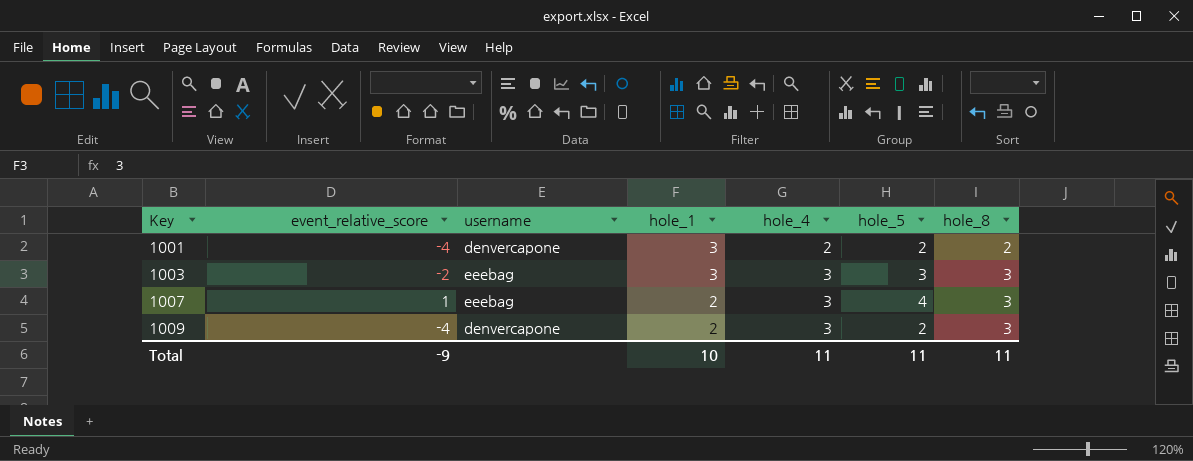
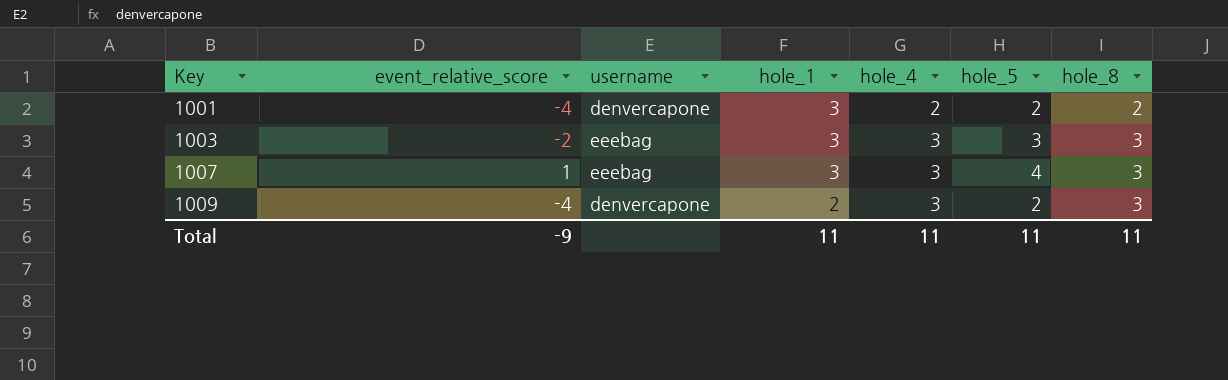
1007 | hole_1: 2 -> 3
Total | hole_1: 10 -> 11

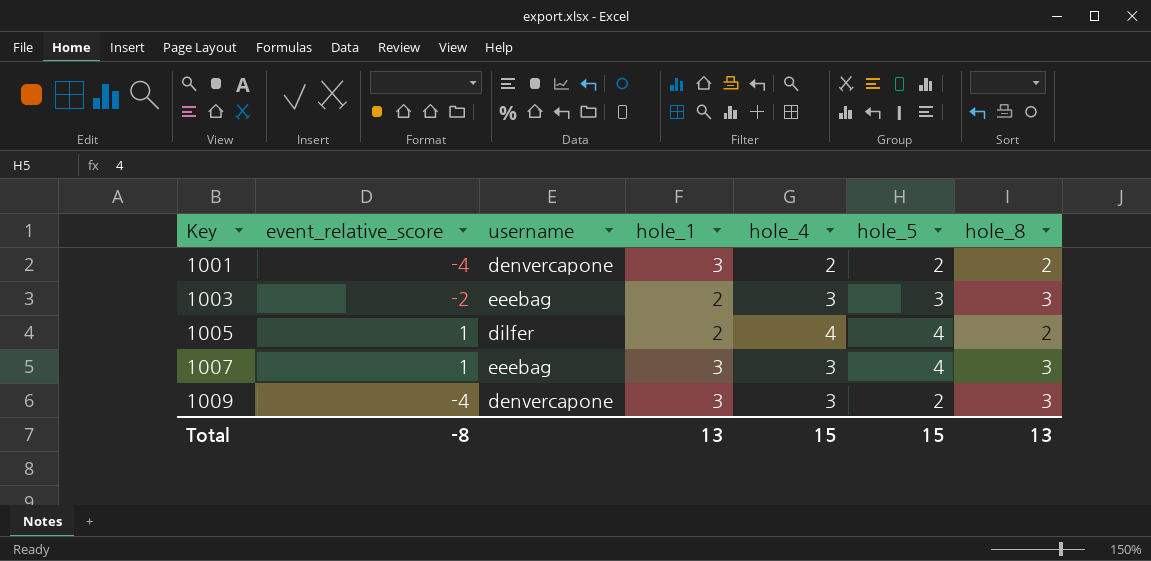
1003 | hole_1: 3 -> 2
row 1005: none -> 1 | dilfer | 2 | 4 | 4 | 2
1009 | hole_1: 2 -> 3
Total | event_relative_score: -9 -> -8
Total | hole_1: 11 -> 13
Total | hole_4: 11 -> 15
Total | hole_5: 11 -> 15
Total | hole_8: 11 -> 13

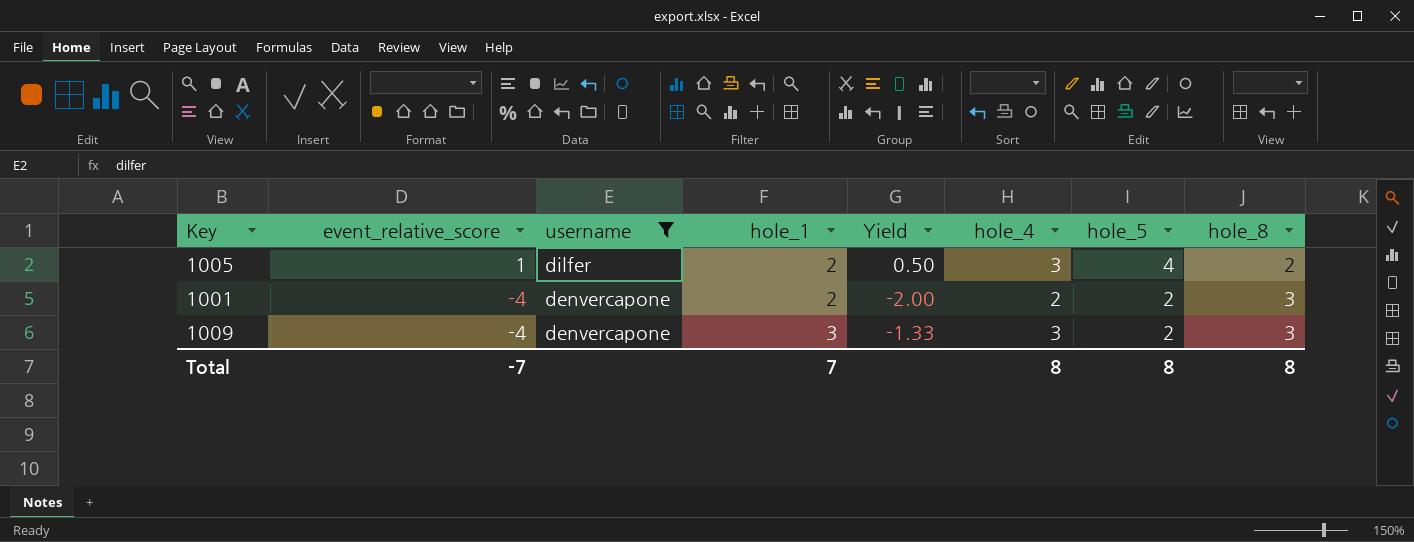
filter: none -> username != eeebag
row order: Key ascending -> event_relative_score descending
column Yield | formula: none -> [event_relative_score] / [hole_1]
1005 | hole_4: 4 -> 3
1001 | hole_1: 3 -> 2
1001 | hole_8: 2 -> 3
Total | event_relative_score: -8 -> -7
Total | hole_1: 13 -> 7
Total | hole_4: 15 -> 8
Total | hole_5: 15 -> 8
Total | hole_8: 13 -> 8

